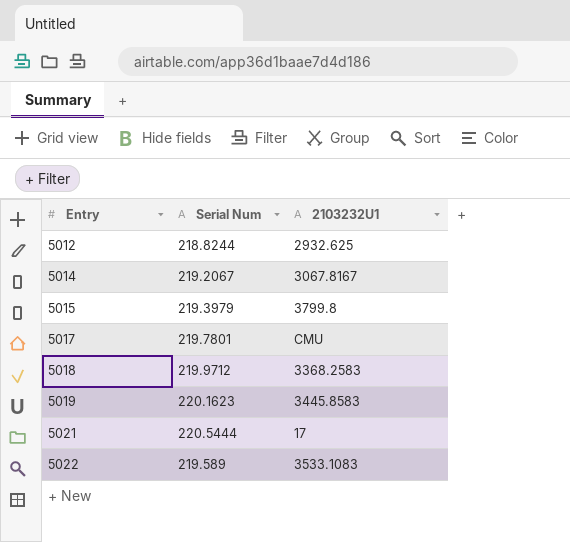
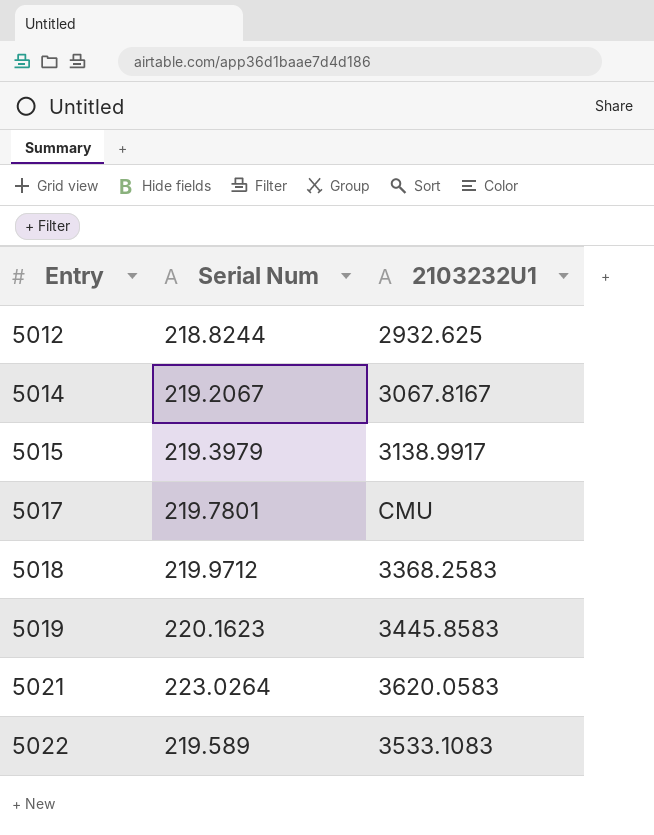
5015 | 2103232U1: 3799.8 -> 3138.9917
5021 | Serial Num: 220.5444 -> 223.0264
5021 | 2103232U1: 17 -> 3620.0583

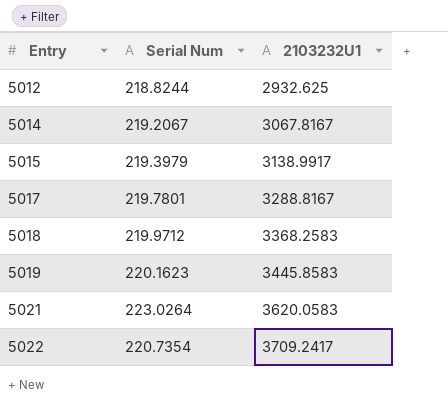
5017 | 2103232U1: CMU -> 3288.8167
5022 | Serial Num: 219.589 -> 220.7354
5022 | 2103232U1: 3533.1083 -> 3709.2417

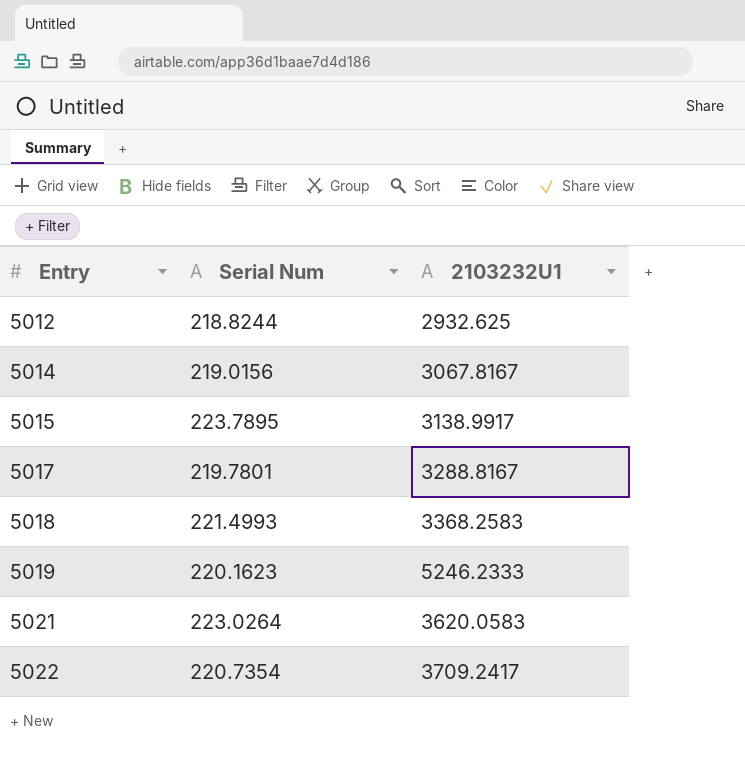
5014 | Serial Num: 219.2067 -> 219.0156
5015 | Serial Num: 219.3979 -> 223.7895
5018 | Serial Num: 219.9712 -> 221.4993
5019 | 2103232U1: 3445.8583 -> 5246.2333

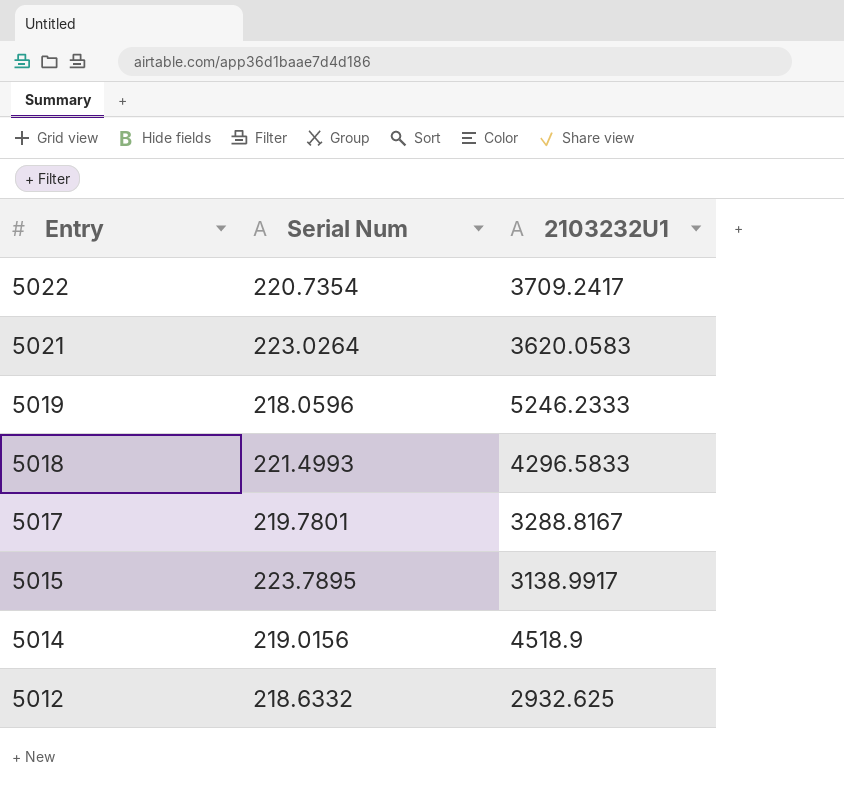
row order: Entry ascending -> Entry descending
5019 | Serial Num: 220.1623 -> 218.0596
5018 | 2103232U1: 3368.2583 -> 4296.5833
5014 | 2103232U1: 3067.8167 -> 4518.9
5012 | Serial Num: 218.8244 -> 218.6332

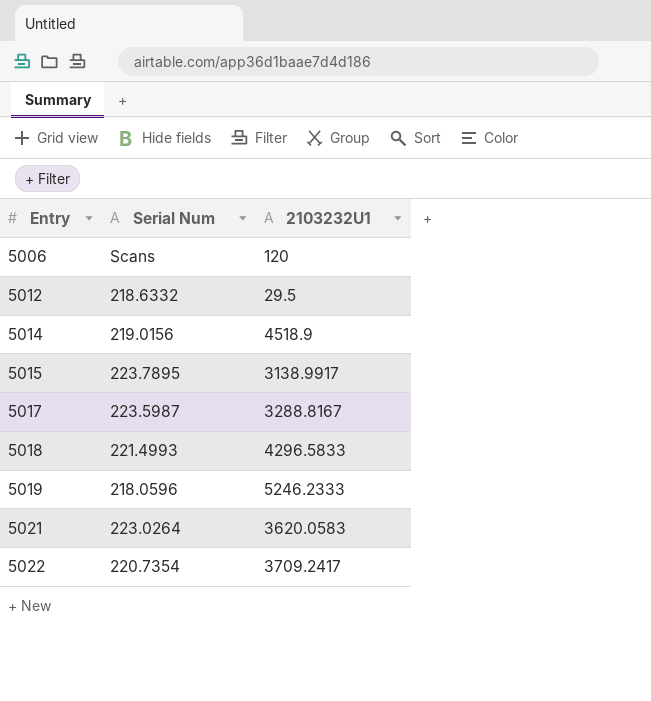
row order: Entry descending -> Entry ascending
row 5006: none -> Scans | 120
5012 | 2103232U1: 2932.625 -> 29.5
5017 | Serial Num: 219.7801 -> 223.5987

